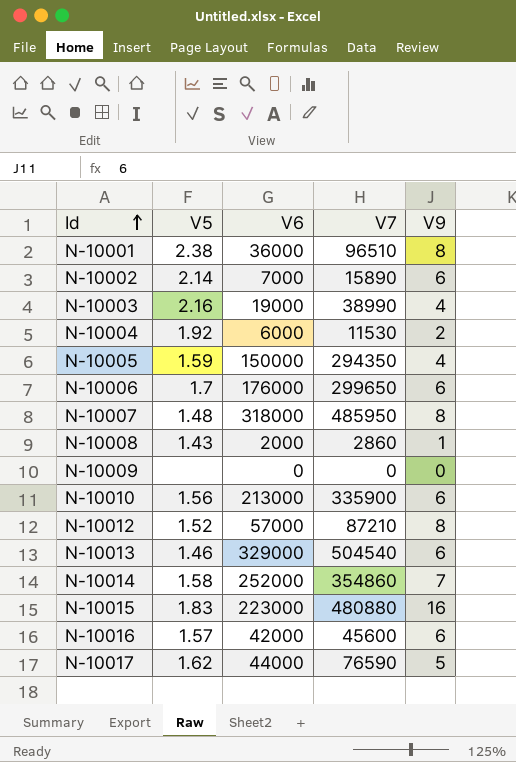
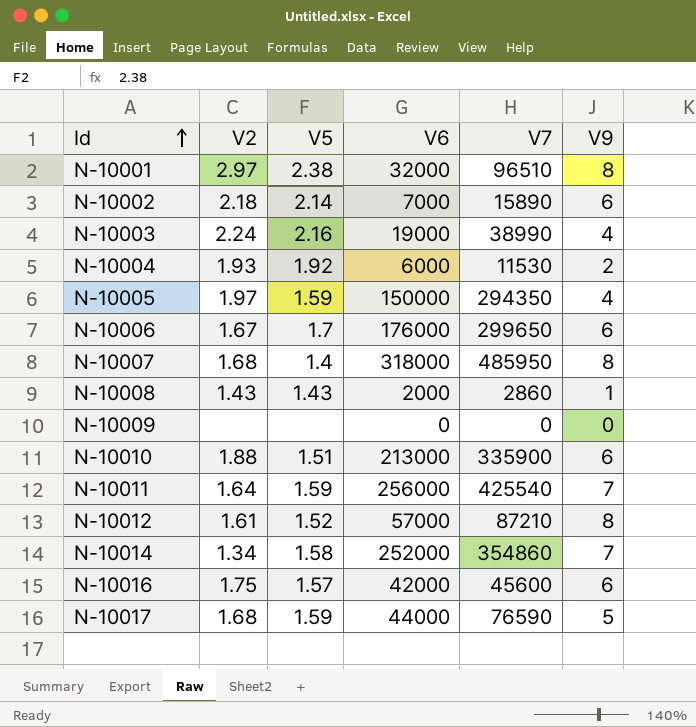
column V2 | position: none -> 2
row N-10013: 1.46 | 329000 | 504540 | 6 -> none
row N-10015: 1.83 | 223000 | 480880 | 16 -> none
N-10001 | V6: 36000 -> 32000
N-10007 | V5: 1.48 -> 1.4
N-10010 | V5: 1.56 -> 1.51
row N-10011: none -> 1.64 | 1.59 | 256000 | 425540 | 7
N-10017 | V5: 1.62 -> 1.59

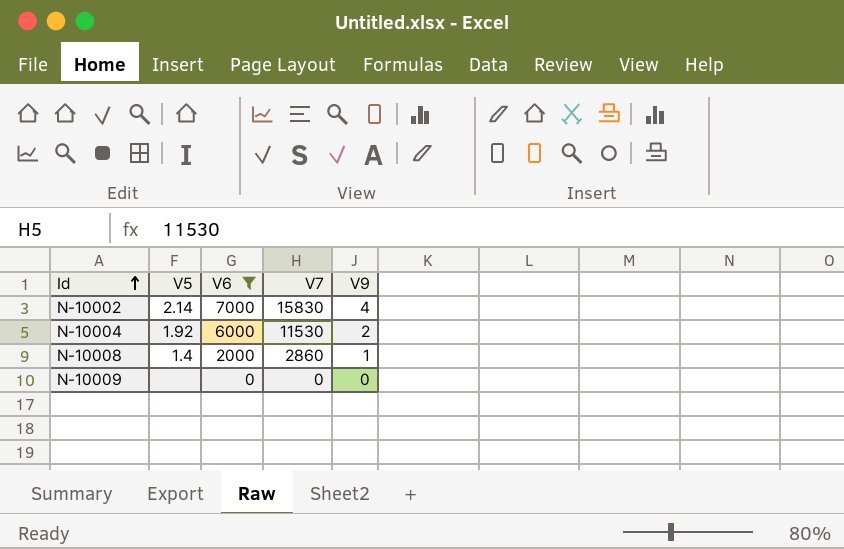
filter: none -> V6 <= 7000
column V2 | position: 2 -> none
N-10002 | V7: 15890 -> 15830
N-10002 | V9: 6 -> 4
N-10008 | V5: 1.43 -> 1.4

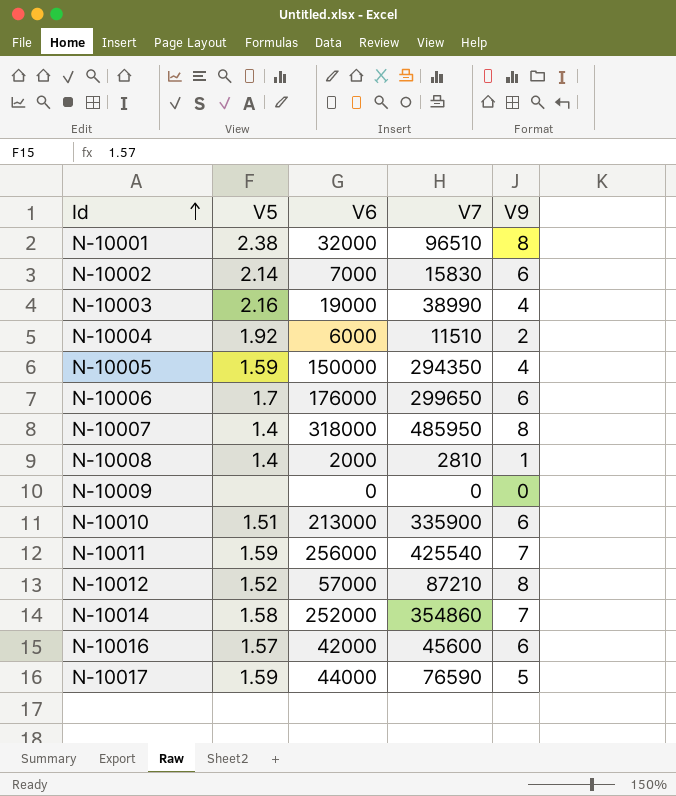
filter: V6 <= 7000 -> none
N-10002 | V9: 4 -> 6
N-10004 | V7: 11530 -> 11510
N-10008 | V7: 2860 -> 2810

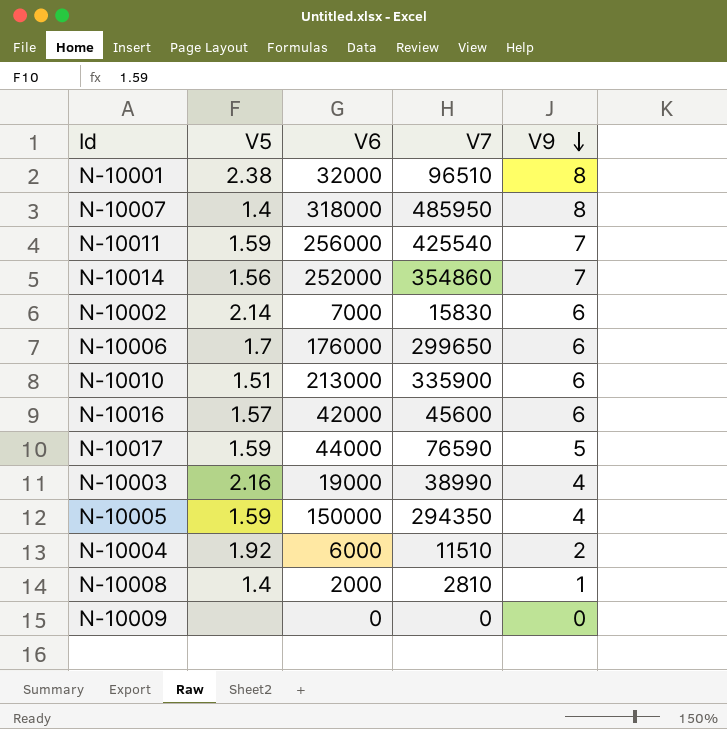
row order: Id ascending -> V9 descending
row N-10012: 1.52 | 57000 | 87210 | 8 -> none
N-10014 | V5: 1.58 -> 1.56

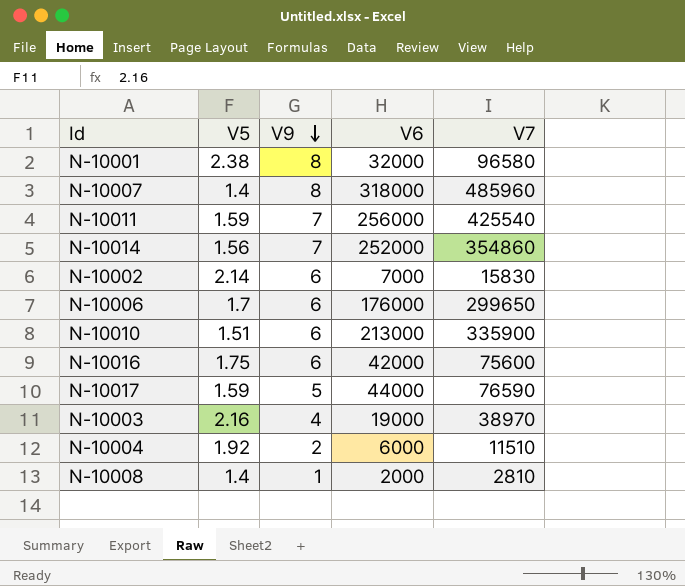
column V9 | position: 5 -> 3
row N-10005: 1.59 | 150000 | 294350 | 4 -> none
row N-10009: none | 0 | 0 | 0 -> none
N-10001 | V7: 96510 -> 96580
N-10007 | V7: 485950 -> 485960
N-10016 | V5: 1.57 -> 1.75
N-10016 | V7: 45600 -> 75600
N-10003 | V7: 38990 -> 38970

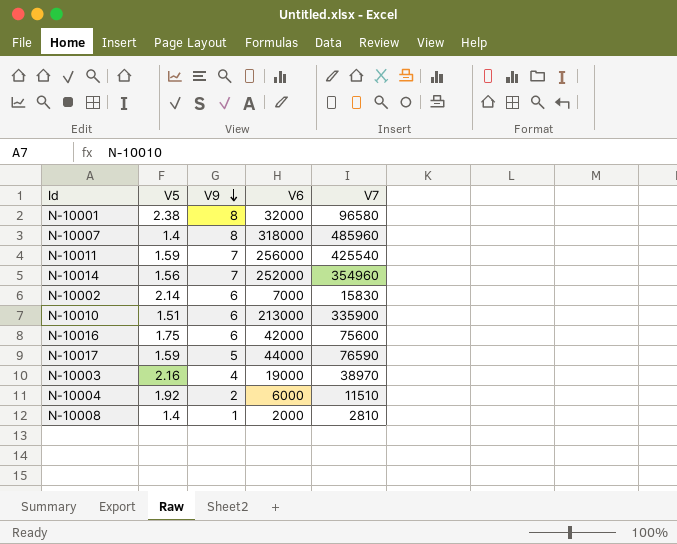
row N-10006: 1.7 | 6 | 176000 | 299650 -> none
N-10014 | V7: 354860 -> 354960

